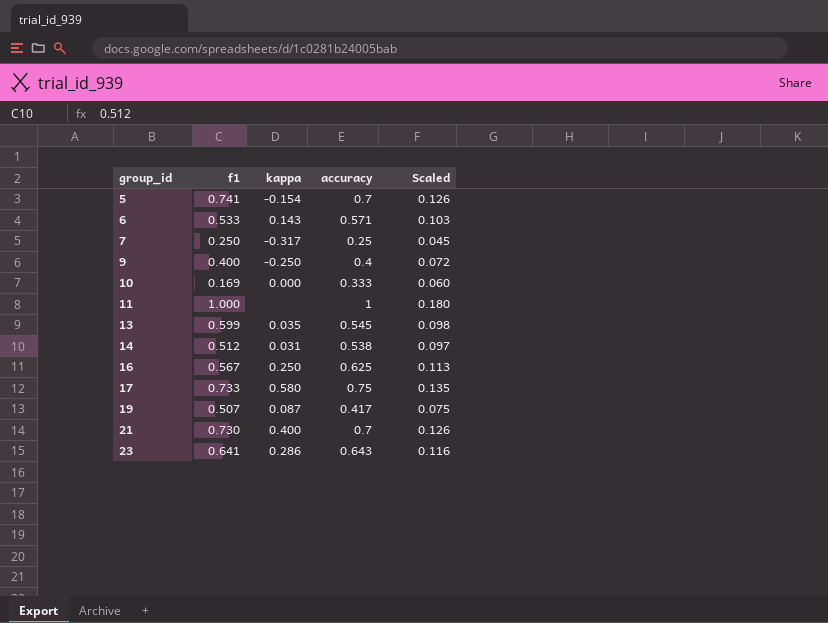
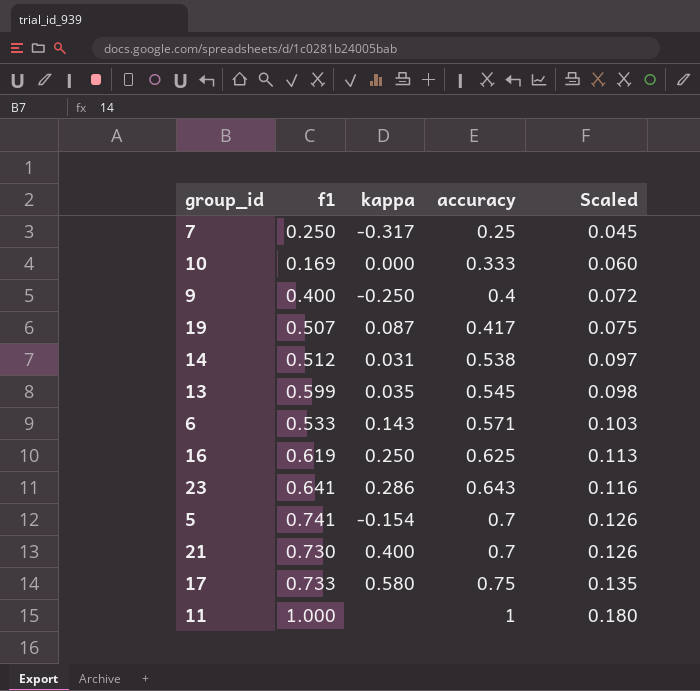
row order: group_id ascending -> accuracy ascending
16 | f1: 0.567 -> 0.619

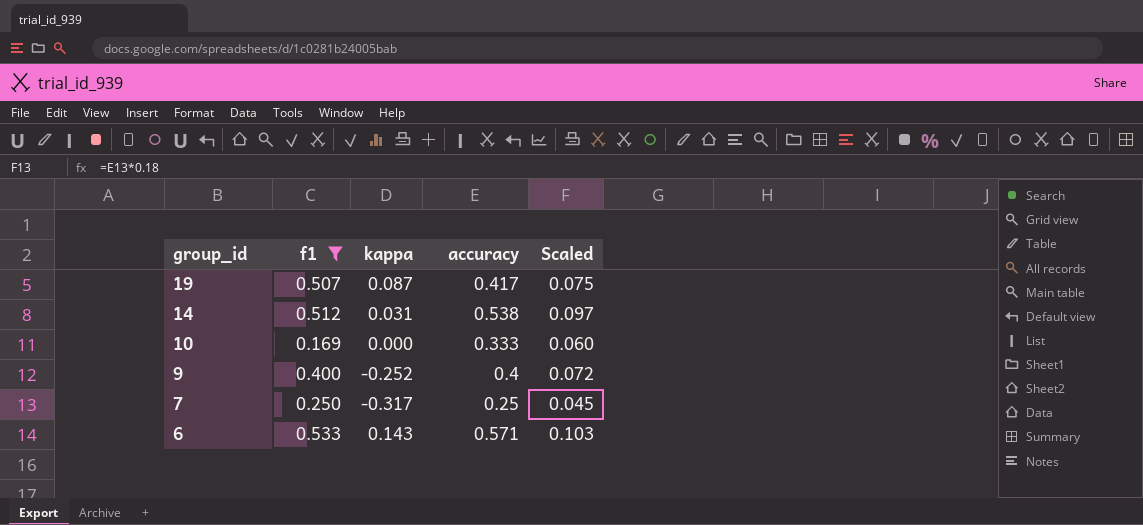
filter: none -> f1 <= 0.533
row order: accuracy ascending -> group_id descending
9 | kappa: -0.250 -> -0.252

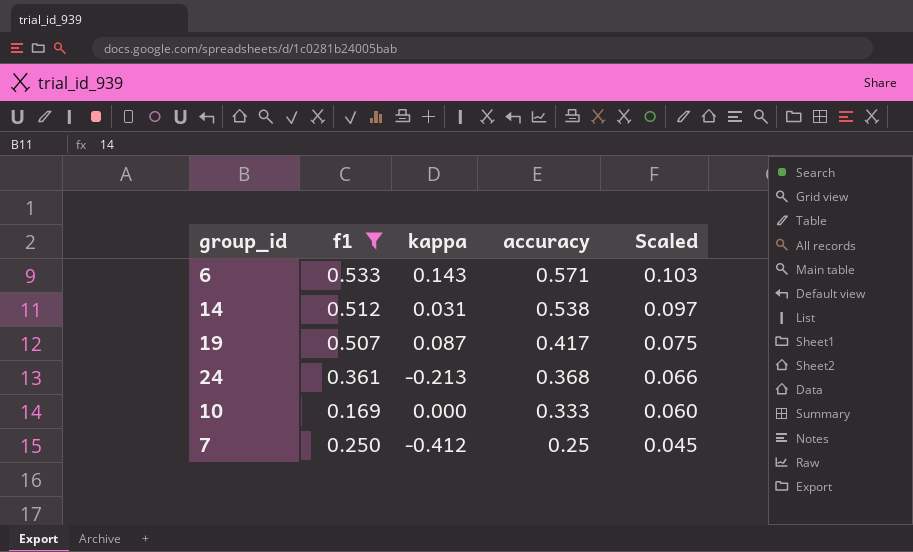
row order: group_id descending -> accuracy descending
row 9: 0.400 | -0.252 | 0.4 | 0.072 -> none
row 24: none -> 0.361 | -0.213 | 0.368 | 0.066
7 | kappa: -0.317 -> -0.412

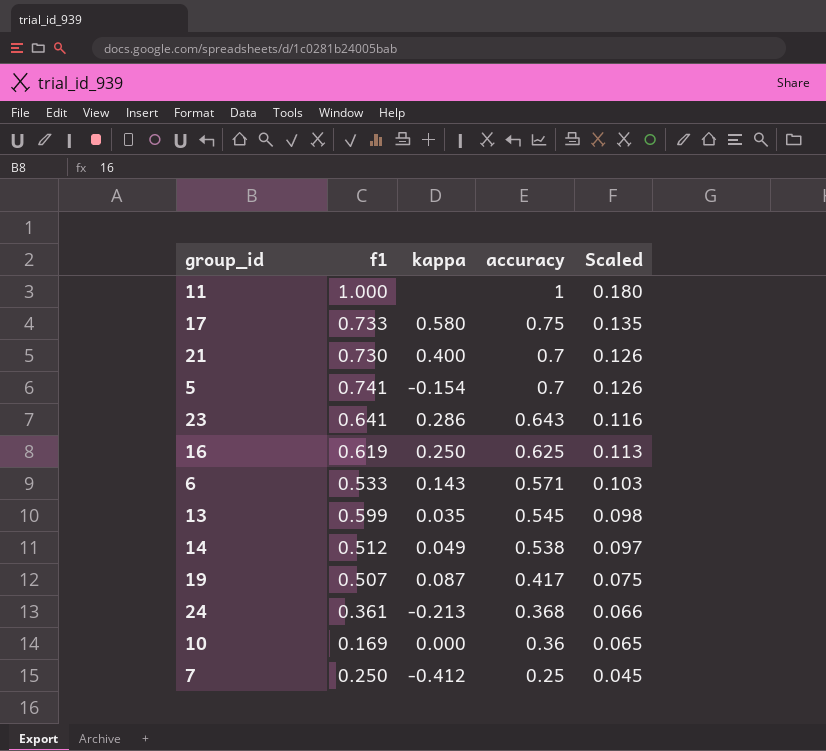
filter: f1 <= 0.533 -> none
14 | kappa: 0.031 -> 0.049
10 | accuracy: 0.333 -> 0.36
10 | Scaled: 0.060 -> 0.065

